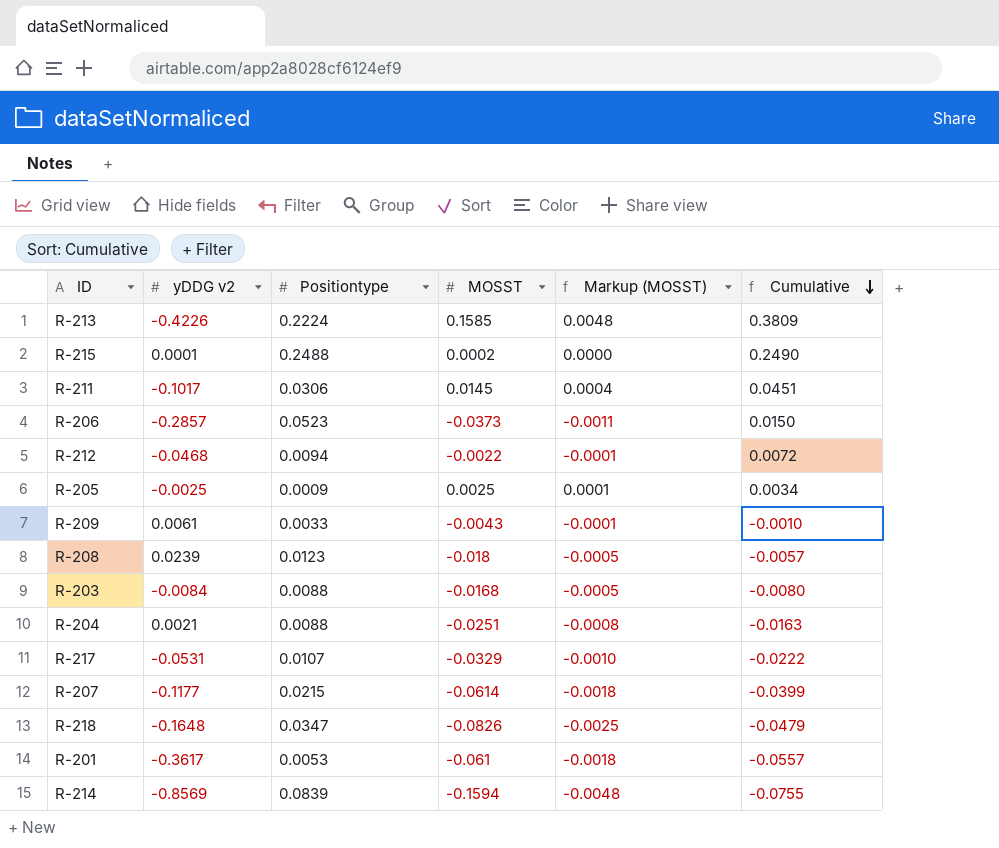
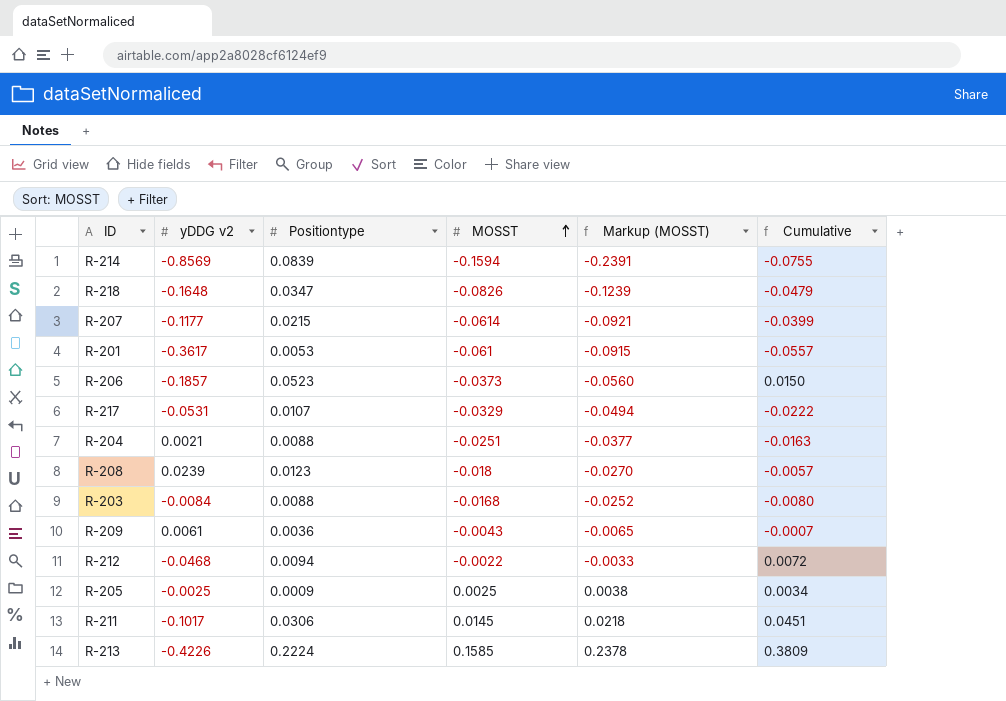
row order: Cumulative descending -> MOSST ascending
column Markup (MOSST) | formula: [MOSST] * 0.03 -> [MOSST] * 1.5
row R-215: 0.0001 | 0.2488 | 0.0002 | 0.0000 | 0.2490 -> none
R-206 | yDDG v2: -0.2857 -> -0.1857
R-209 | Positiontype: 0.0033 -> 0.0036
R-209 | Cumulative: -0.0010 -> -0.0007

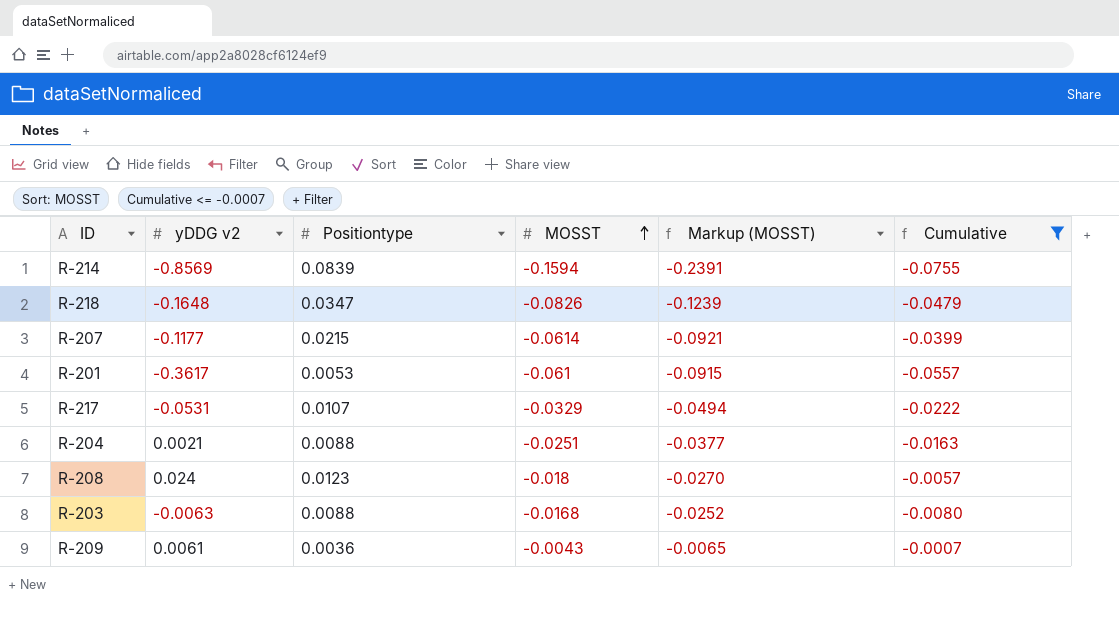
filter: none -> Cumulative <= -0.0007
R-208 | yDDG v2: 0.0239 -> 0.024
R-203 | yDDG v2: -0.0084 -> -0.0063

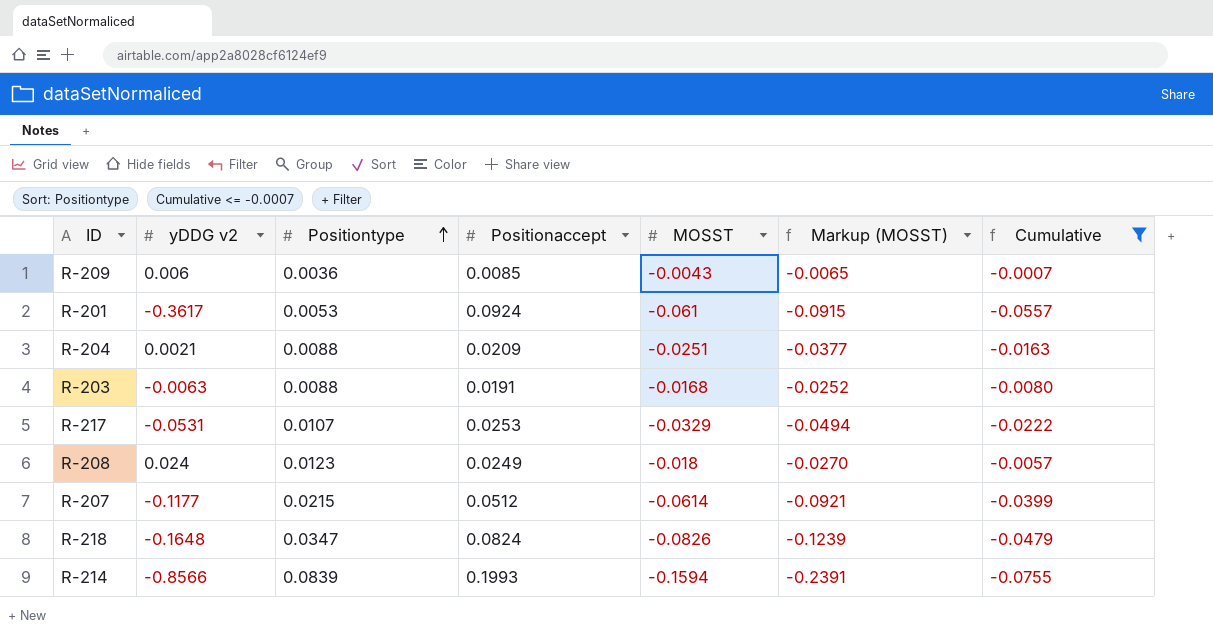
row order: MOSST ascending -> Positiontype ascending
column Positionaccept | position: none -> 4
R-209 | yDDG v2: 0.0061 -> 0.006
R-214 | yDDG v2: -0.8569 -> -0.8566

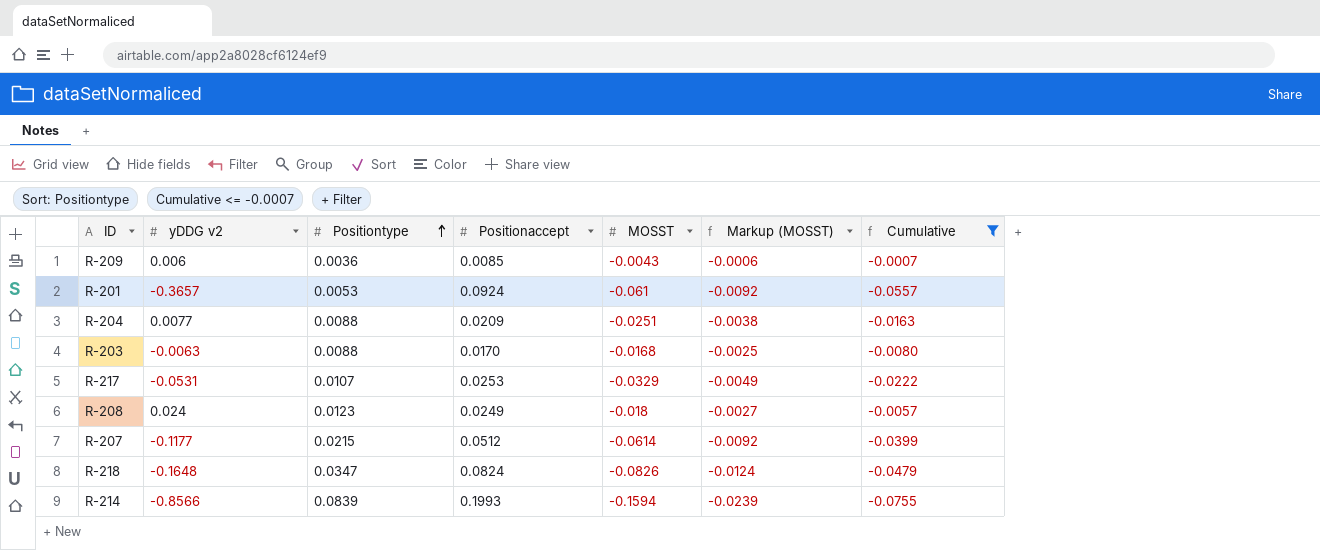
column Markup (MOSST) | formula: [MOSST] * 1.5 -> [MOSST] * 0.15
R-201 | yDDG v2: -0.3617 -> -0.3657
R-204 | yDDG v2: 0.0021 -> 0.0077
R-203 | Positionaccept: 0.0191 -> 0.0170

